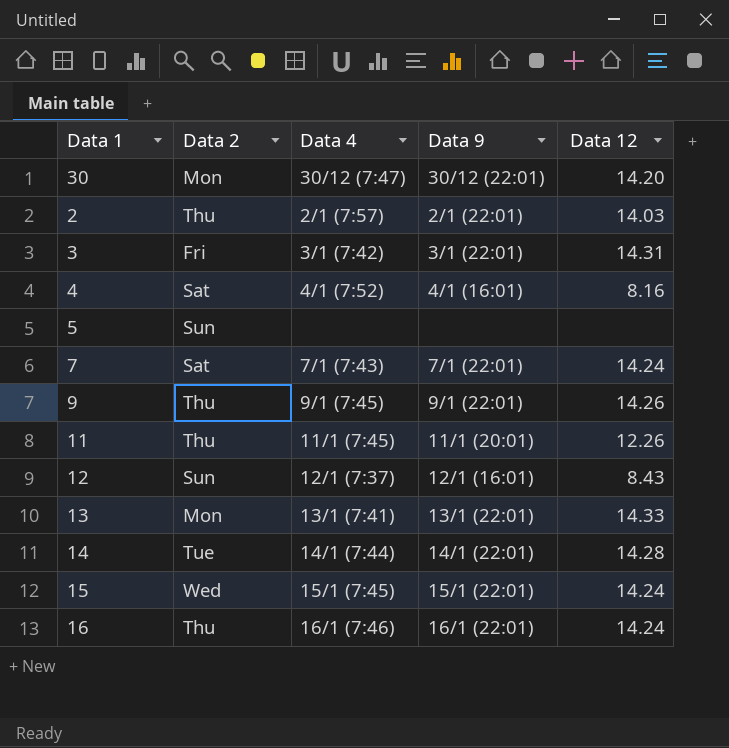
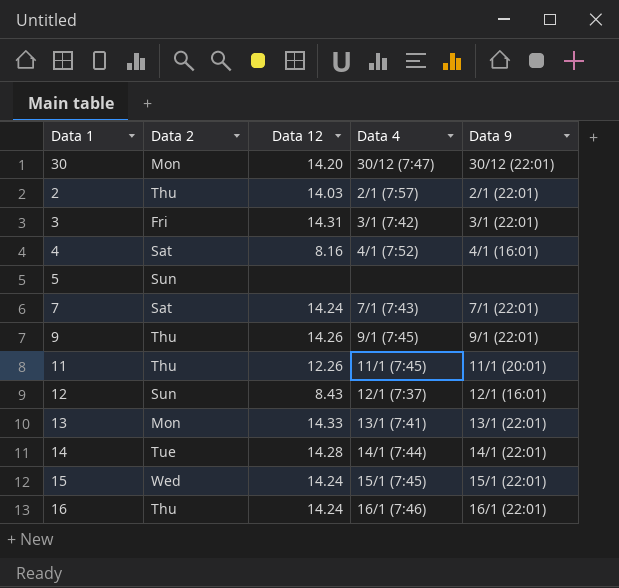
column Data 12 | position: 5 -> 3

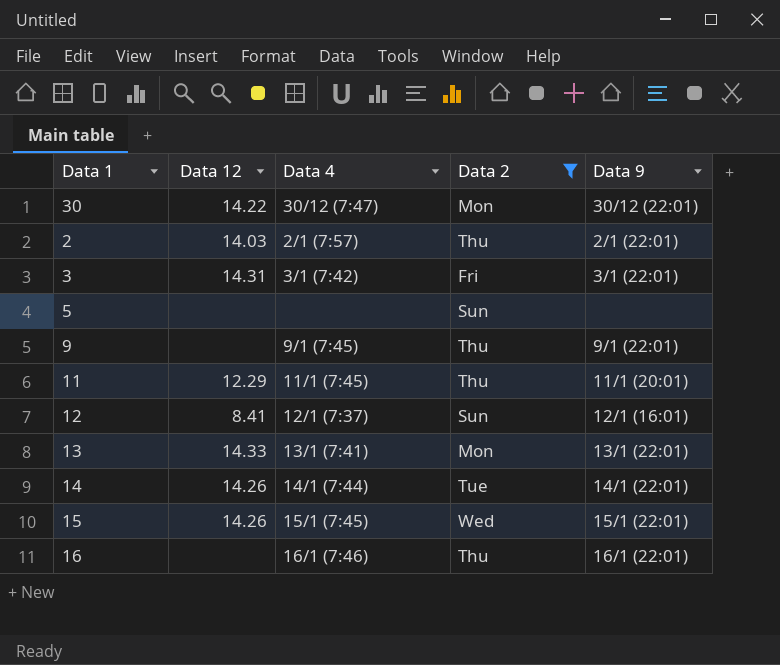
filter: none -> Data 2 != Sat
column Data 2 | position: 2 -> 4
30 | Data 12: 14.20 -> 14.22
9 | Data 12: 14.26 -> none
11 | Data 12: 12.26 -> 12.29
12 | Data 12: 8.43 -> 8.41
14 | Data 12: 14.28 -> 14.26
15 | Data 12: 14.24 -> 14.26
16 | Data 12: 14.24 -> none

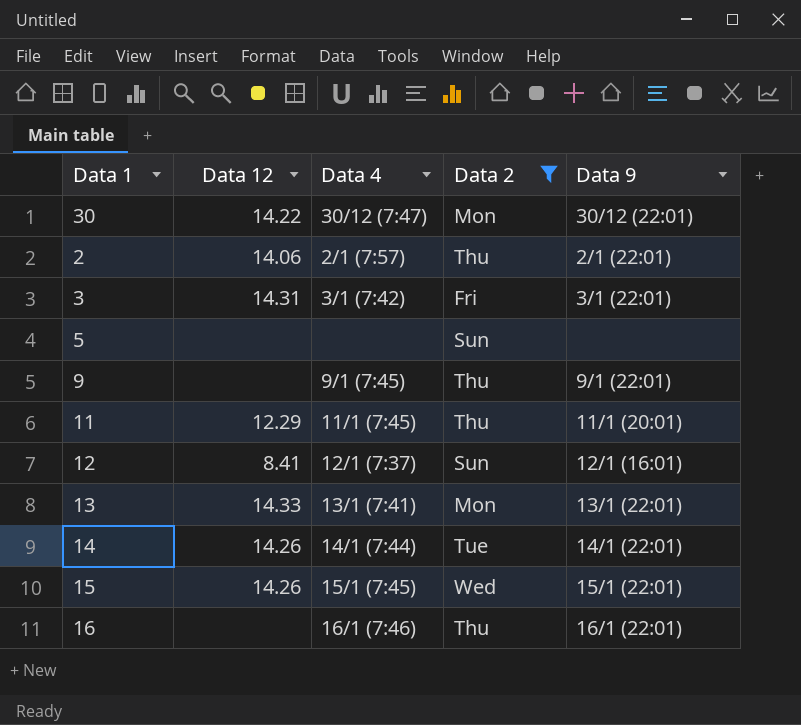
2 | Data 12: 14.03 -> 14.06

